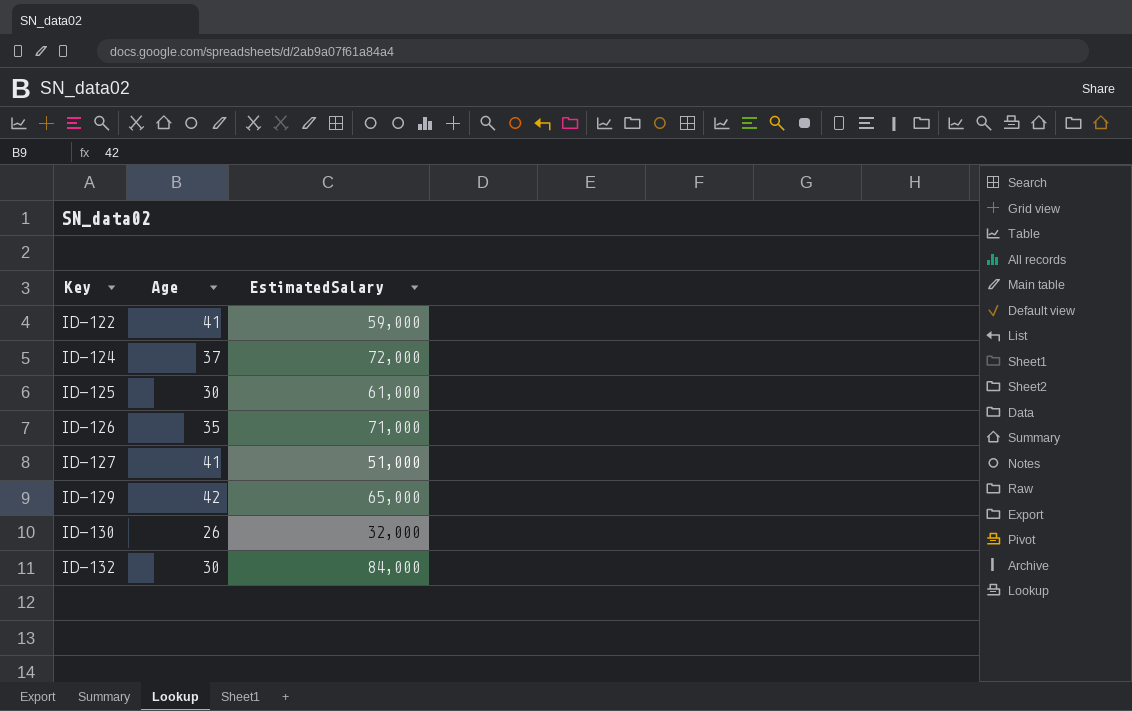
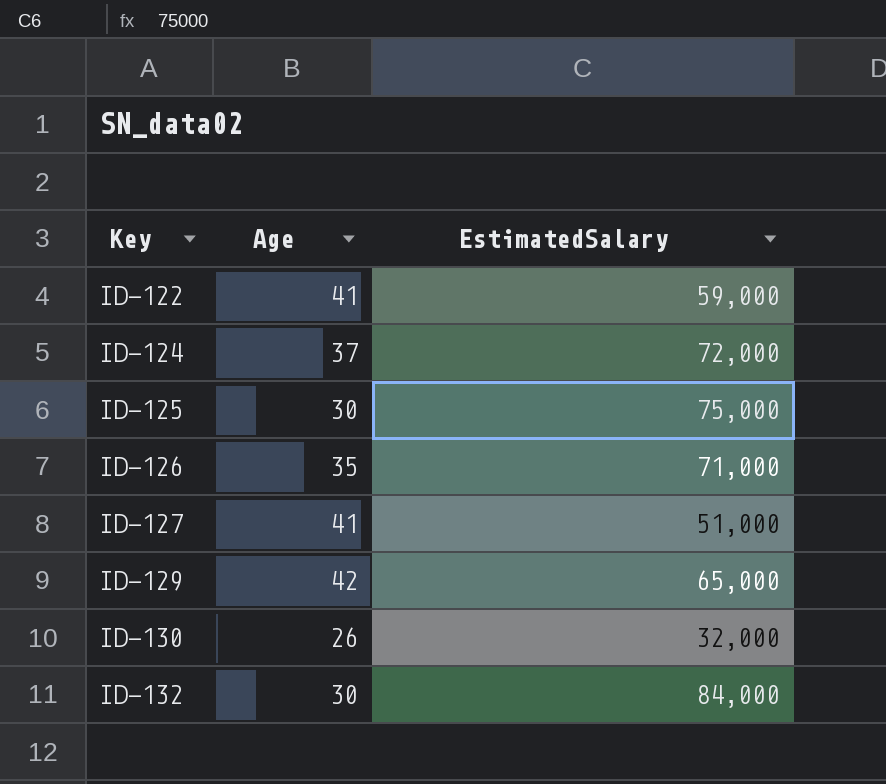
ID-125 | EstimatedSalary: 61,000 -> 75,000

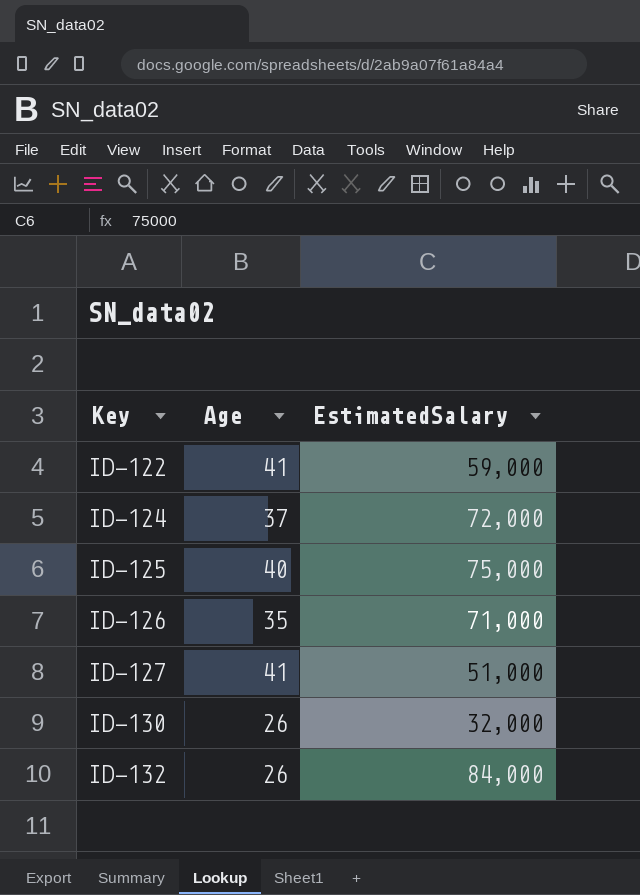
row ID-129: 42 | 65,000 -> none
ID-125 | Age: 30 -> 40
ID-132 | Age: 30 -> 26

